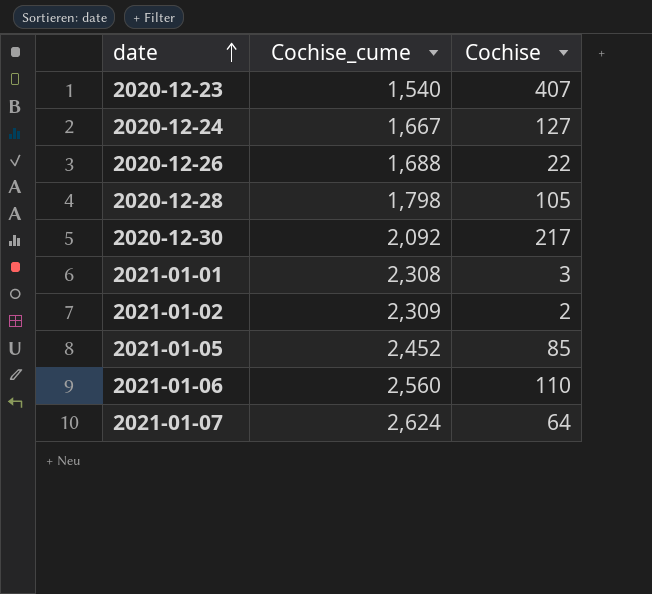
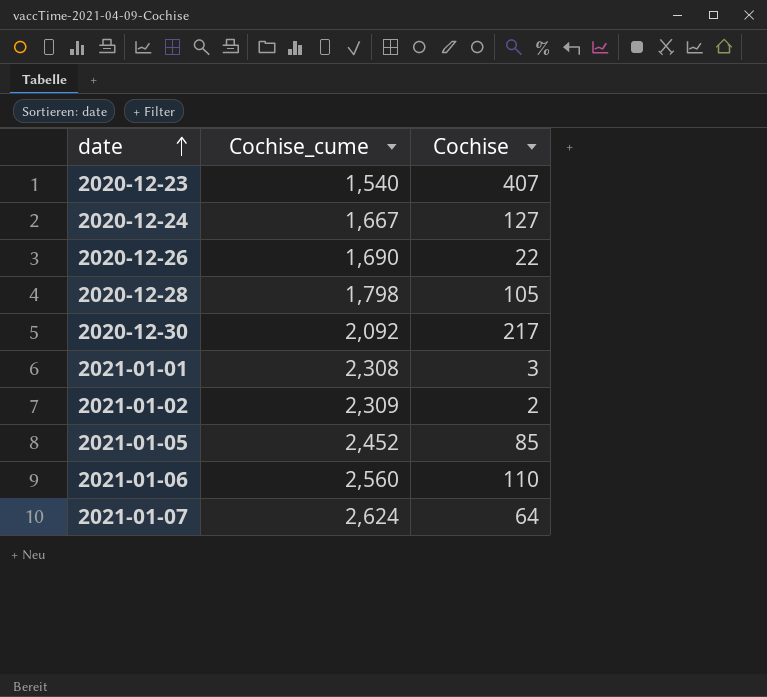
2020-12-26 | Cochise_cume: 1,688 -> 1,690

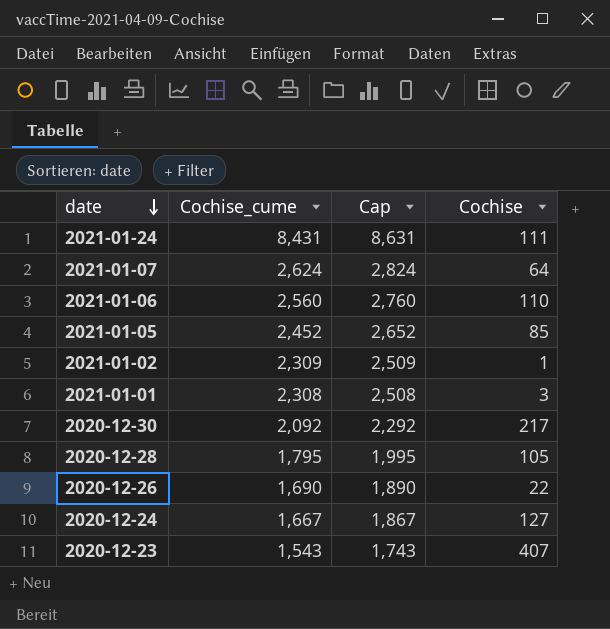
row order: date ascending -> date descending
column Cap | formula: none -> [Cochise_cume] + 200
row 2021-01-24: none -> 8,431 | 8,631 | 111
2021-01-02 | Cochise: 2 -> 1
2020-12-28 | Cochise_cume: 1,798 -> 1,795
2020-12-23 | Cochise_cume: 1,540 -> 1,543

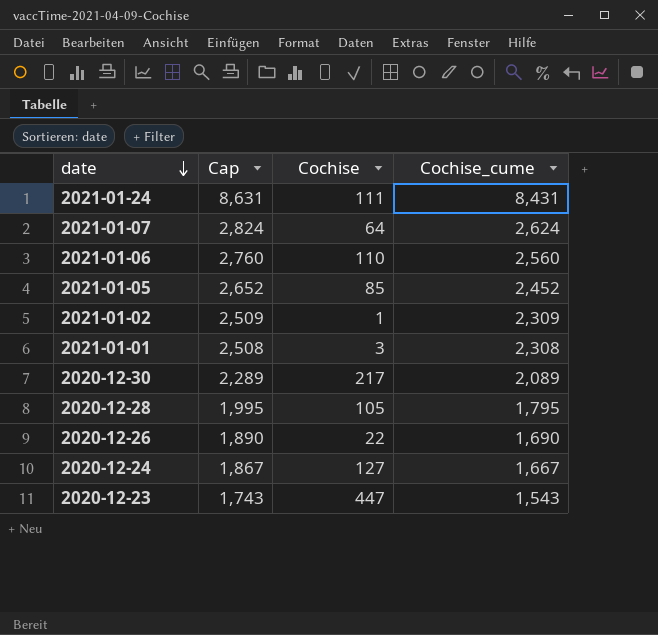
column Cochise_cume | position: 2 -> 4
2020-12-30 | Cap: 2,292 -> 2,289
2020-12-30 | Cochise_cume: 2,092 -> 2,089
2020-12-23 | Cochise: 407 -> 447

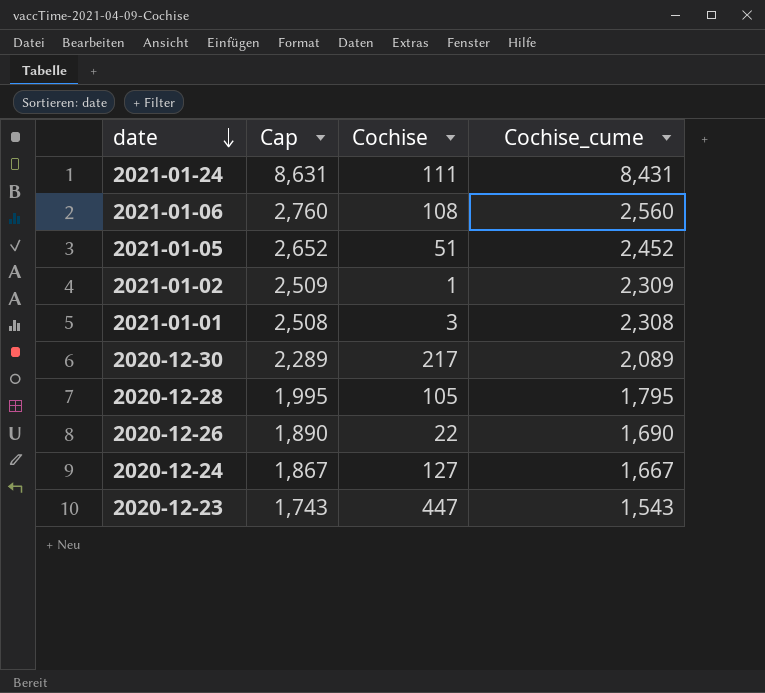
row 2021-01-07: 2,824 | 64 | 2,624 -> none
2021-01-06 | Cochise: 110 -> 108
2021-01-05 | Cochise: 85 -> 51

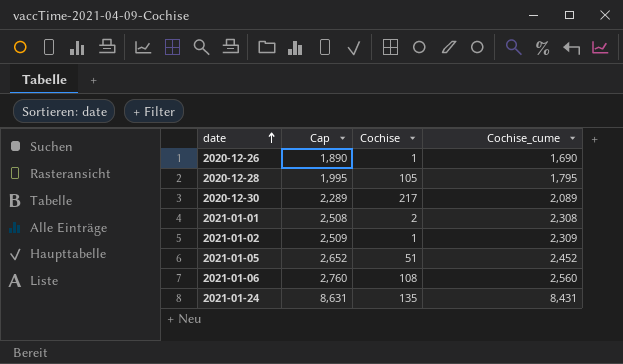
row order: date descending -> date ascending
row 2020-12-24: 1,867 | 127 | 1,667 -> none
row 2020-12-23: 1,743 | 447 | 1,543 -> none
2020-12-26 | Cochise: 22 -> 1
2021-01-01 | Cochise: 3 -> 2
2021-01-24 | Cochise: 111 -> 135

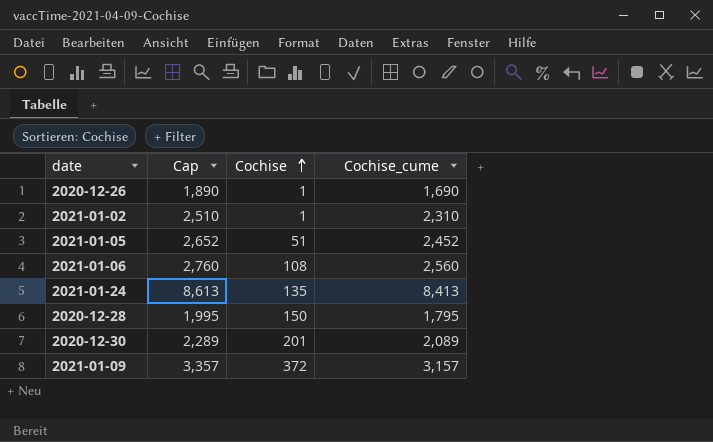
row order: date ascending -> Cochise ascending
row 2021-01-01: 2,508 | 2 | 2,308 -> none
2021-01-02 | Cap: 2,509 -> 2,510
2021-01-02 | Cochise_cume: 2,309 -> 2,310
2021-01-24 | Cap: 8,631 -> 8,613
2021-01-24 | Cochise_cume: 8,431 -> 8,413
2020-12-28 | Cochise: 105 -> 150
2020-12-30 | Cochise: 217 -> 201
row 2021-01-09: none -> 3,357 | 372 | 3,157

